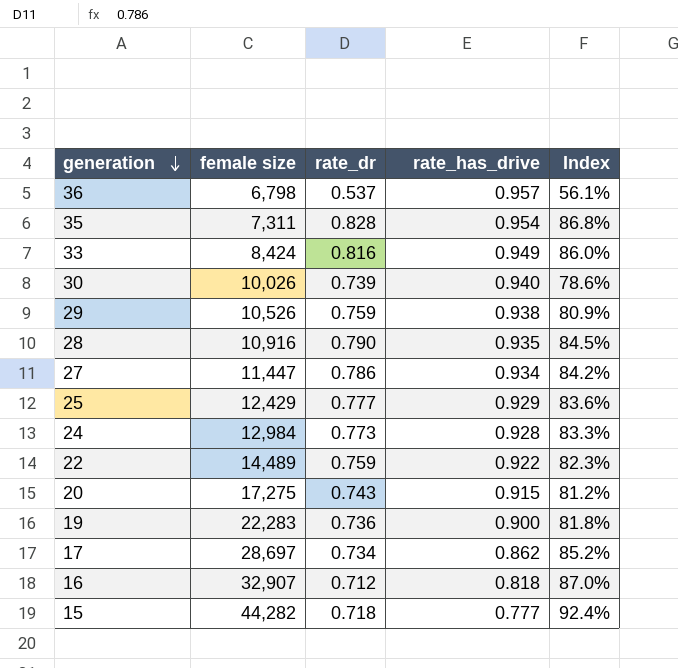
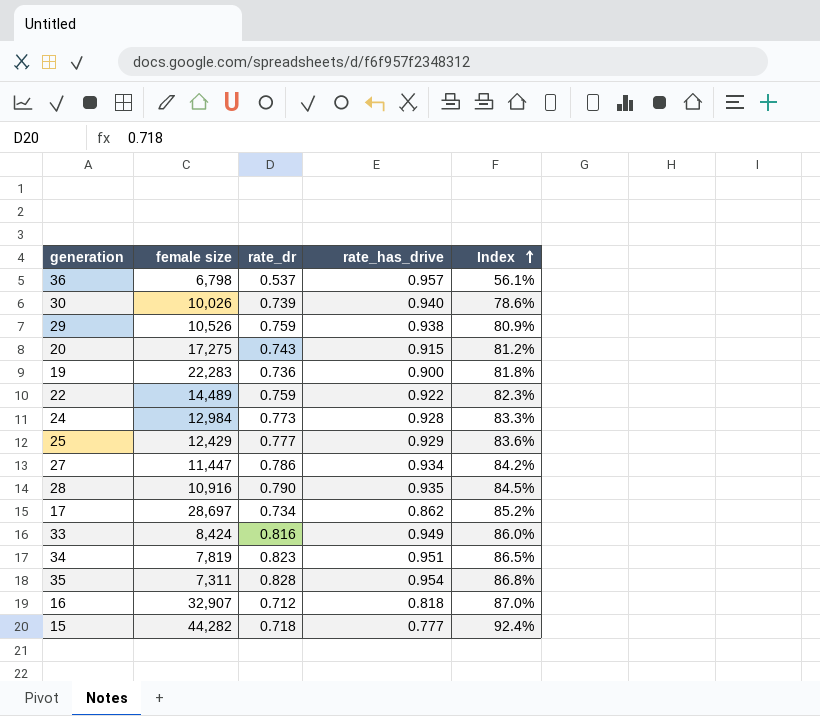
row order: generation descending -> Index ascending
row 34: none -> 7,819 | 0.823 | 0.951 | 86.5%

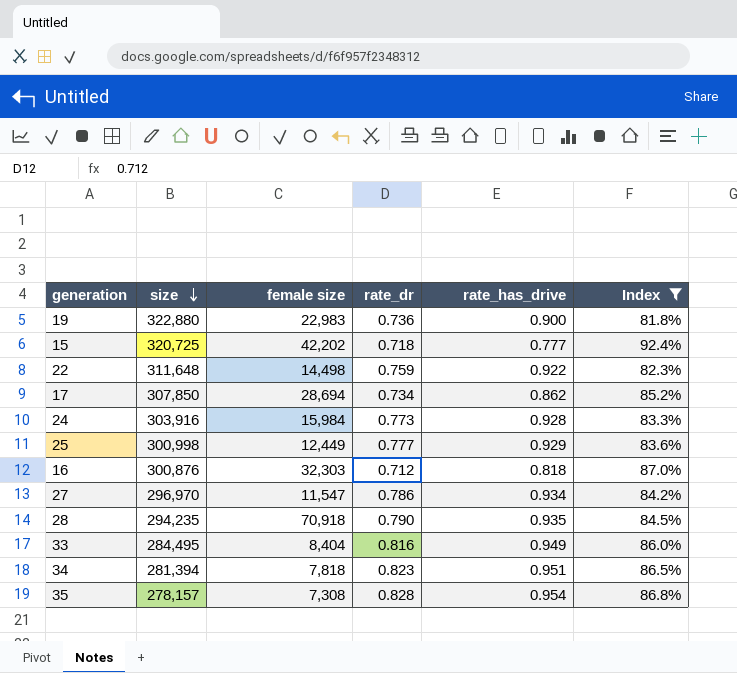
filter: none -> Index >= 81.8%
row order: Index ascending -> size descending
column size | position: none -> 2
19 | female size: 22,283 -> 22,983
15 | female size: 44,282 -> 42,202
22 | female size: 14,489 -> 14,498
17 | female size: 28,697 -> 28,694
24 | female size: 12,984 -> 15,984
25 | female size: 12,429 -> 12,449
16 | female size: 32,907 -> 32,303
27 | female size: 11,447 -> 11,547
28 | female size: 10,916 -> 70,918
33 | female size: 8,424 -> 8,404
34 | female size: 7,819 -> 7,818
35 | female size: 7,311 -> 7,308

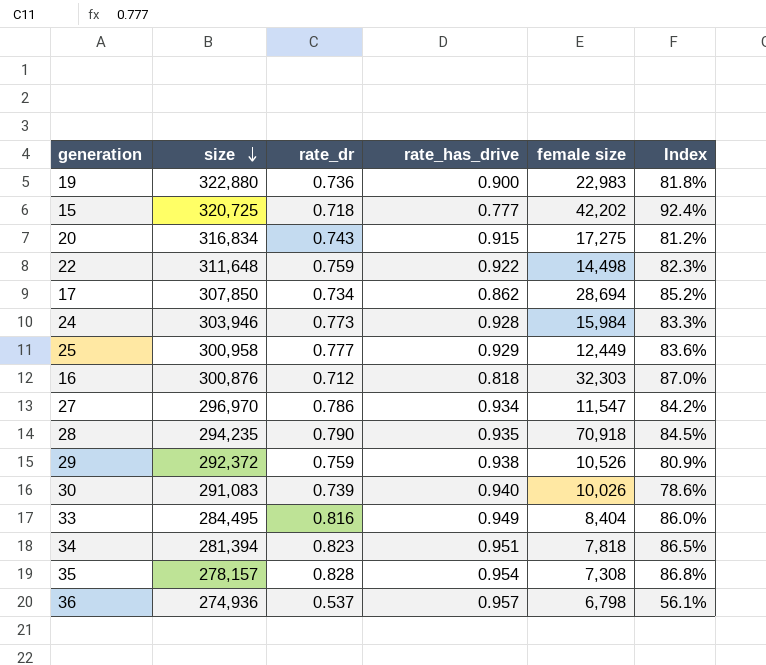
filter: Index >= 81.8% -> none
column female size | position: 3 -> 5
24 | size: 303,916 -> 303,946
25 | size: 300,998 -> 300,958

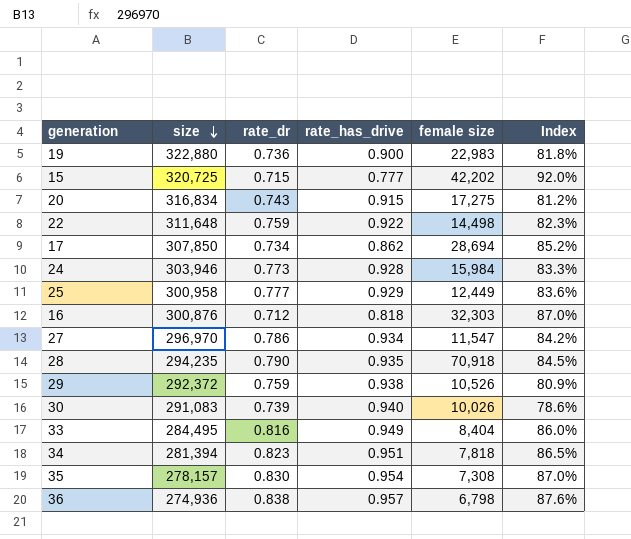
15 | rate_dr: 0.718 -> 0.715
15 | Index: 92.4% -> 92.0%
35 | rate_dr: 0.828 -> 0.830
35 | Index: 86.8% -> 87.0%
36 | rate_dr: 0.537 -> 0.838
36 | Index: 56.1% -> 87.6%

